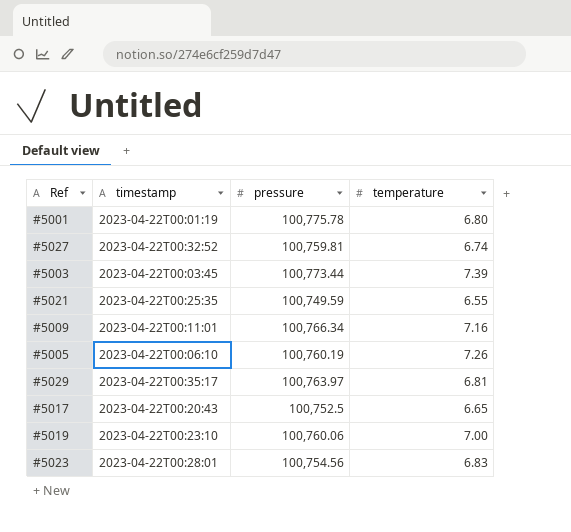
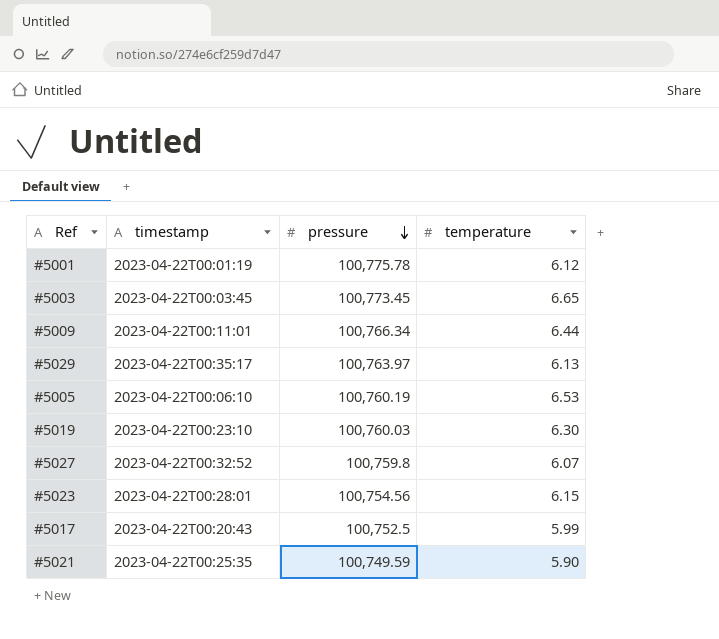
row order: none -> pressure descending
#5001 | temperature: 6.80 -> 6.12
#5003 | pressure: 100,773.44 -> 100,773.45
#5003 | temperature: 7.39 -> 6.65
#5009 | temperature: 7.16 -> 6.44
#5029 | temperature: 6.81 -> 6.13
#5005 | temperature: 7.26 -> 6.53
#5019 | pressure: 100,760.06 -> 100,760.03
#5019 | temperature: 7.00 -> 6.30
#5027 | pressure: 100,759.81 -> 100,759.8
#5027 | temperature: 6.74 -> 6.07
#5023 | temperature: 6.83 -> 6.15
#5017 | temperature: 6.65 -> 5.99
#5021 | temperature: 6.55 -> 5.90

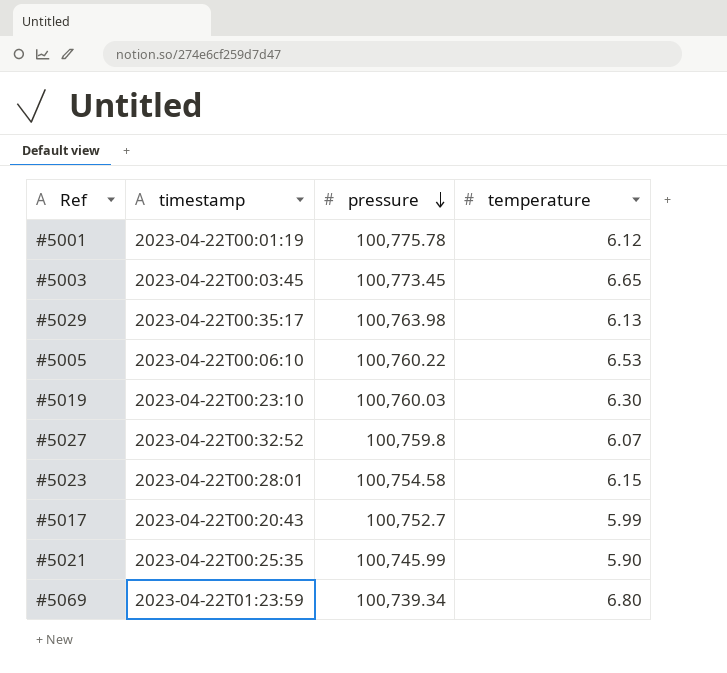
row #5009: 2023-04-22T00:11:01 | 100,766.34 | 6.44 -> none
#5029 | pressure: 100,763.97 -> 100,763.98
#5005 | pressure: 100,760.19 -> 100,760.22
#5023 | pressure: 100,754.56 -> 100,754.58
#5017 | pressure: 100,752.5 -> 100,752.7
#5021 | pressure: 100,749.59 -> 100,745.99
row #5069: none -> 2023-04-22T01:23:59 | 100,739.34 | 6.80

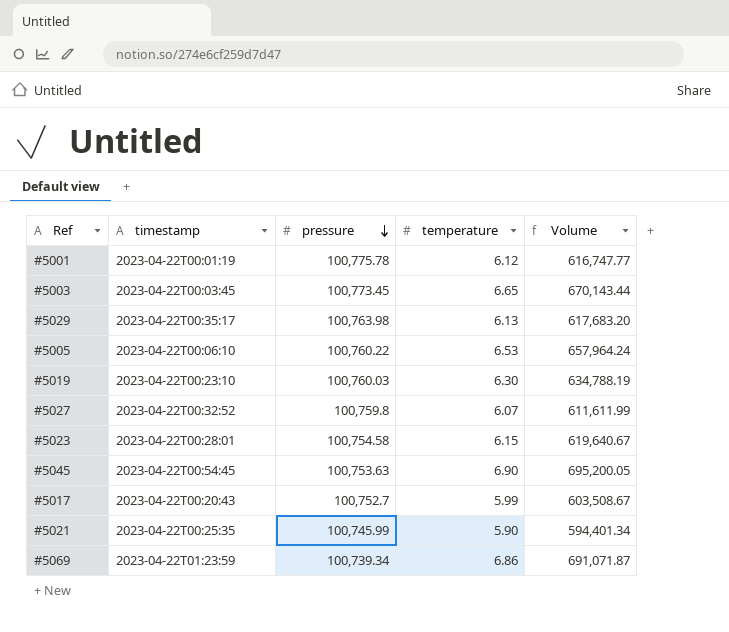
column Volume | formula: none -> [pressure] * [temperature]
row #5045: none -> 2023-04-22T00:54:45 | 100,753.63 | 6.90 | 695,200.05
#5069 | temperature: 6.80 -> 6.86

